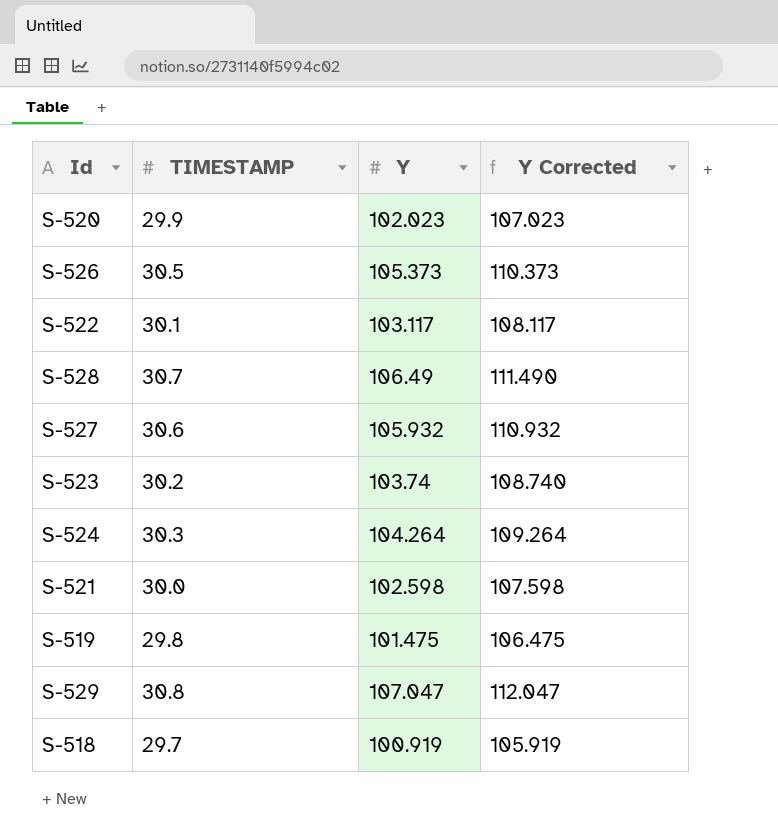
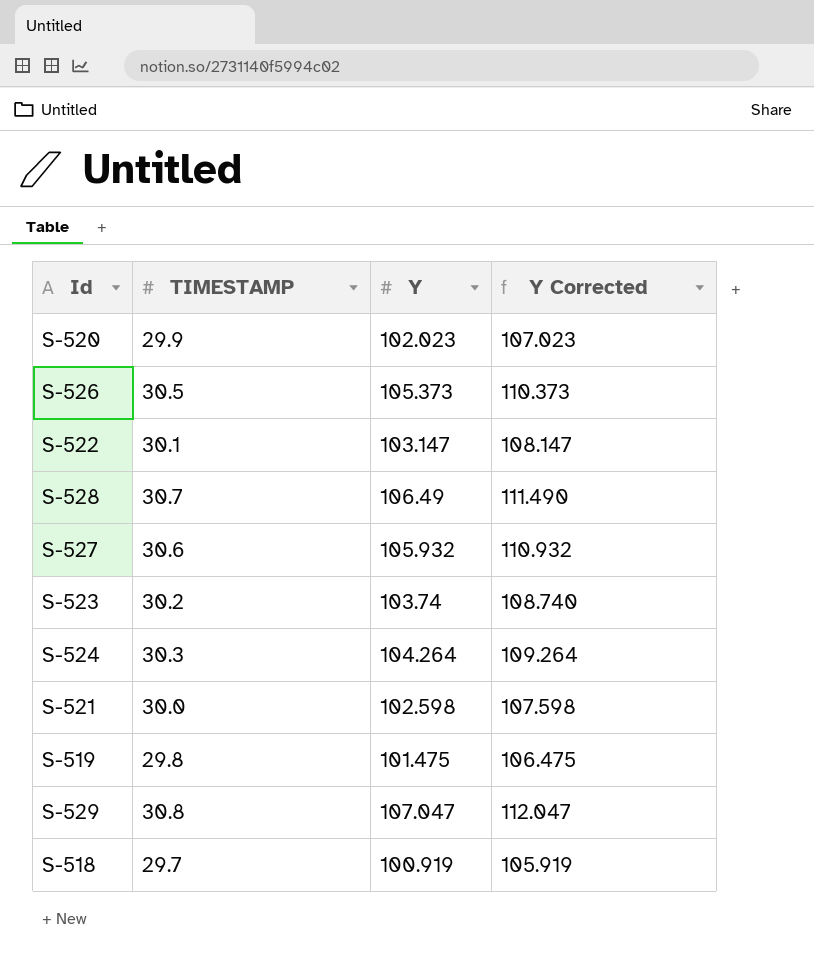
S-522 | Y: 103.117 -> 103.147
S-522 | Y Corrected: 108.117 -> 108.147

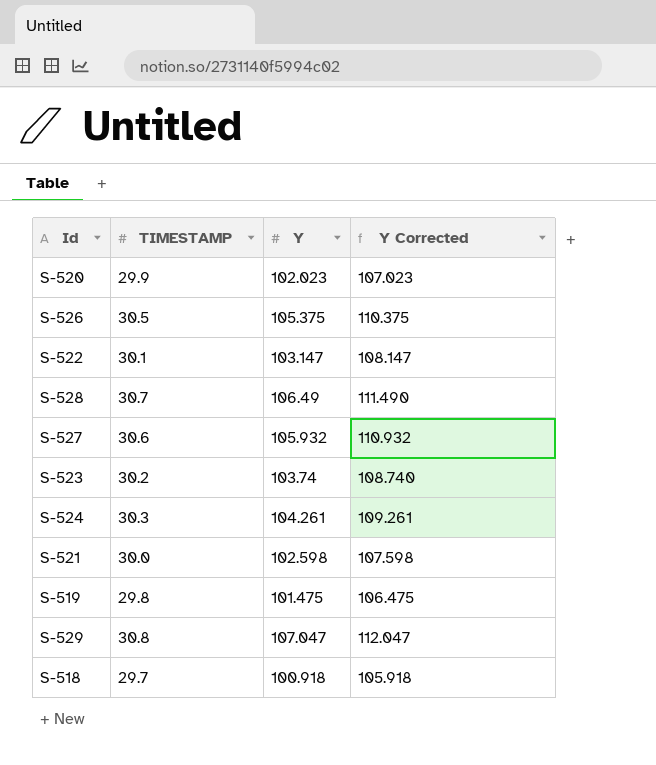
S-526 | Y: 105.373 -> 105.375
S-526 | Y Corrected: 110.373 -> 110.375
S-524 | Y: 104.264 -> 104.261
S-524 | Y Corrected: 109.264 -> 109.261
S-518 | Y: 100.919 -> 100.918
S-518 | Y Corrected: 105.919 -> 105.918

